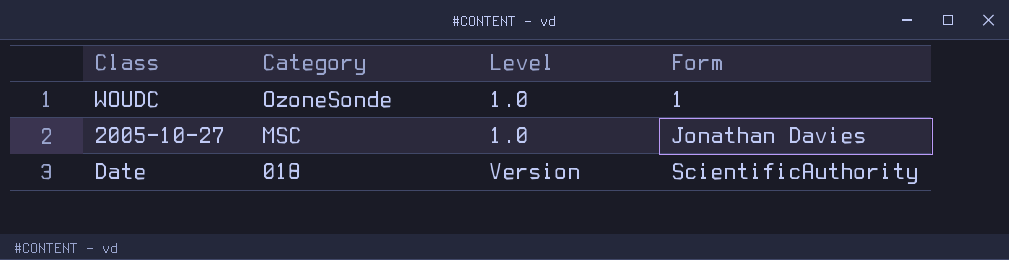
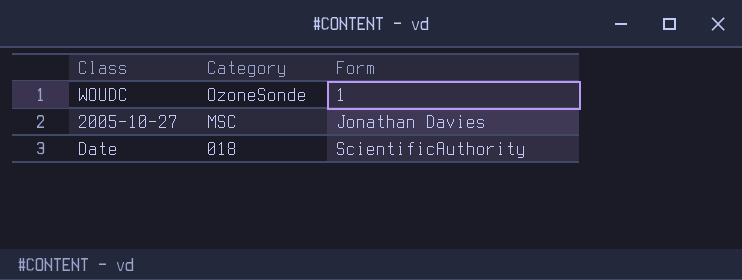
column Level | position: 3 -> none

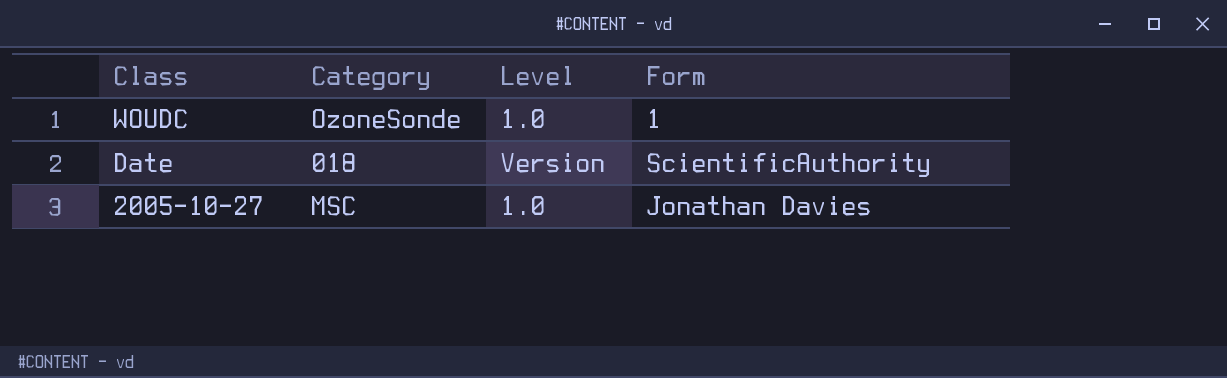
row order: Category descending -> Class descending
column Level | position: none -> 3

